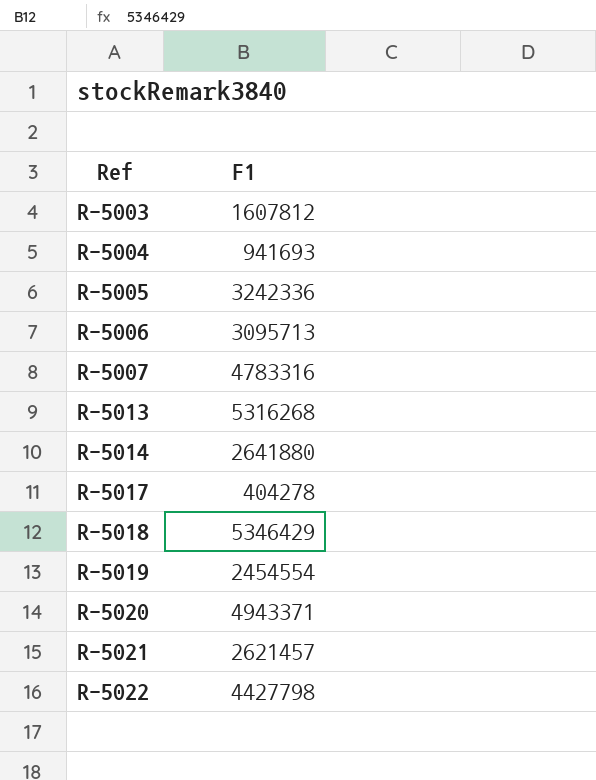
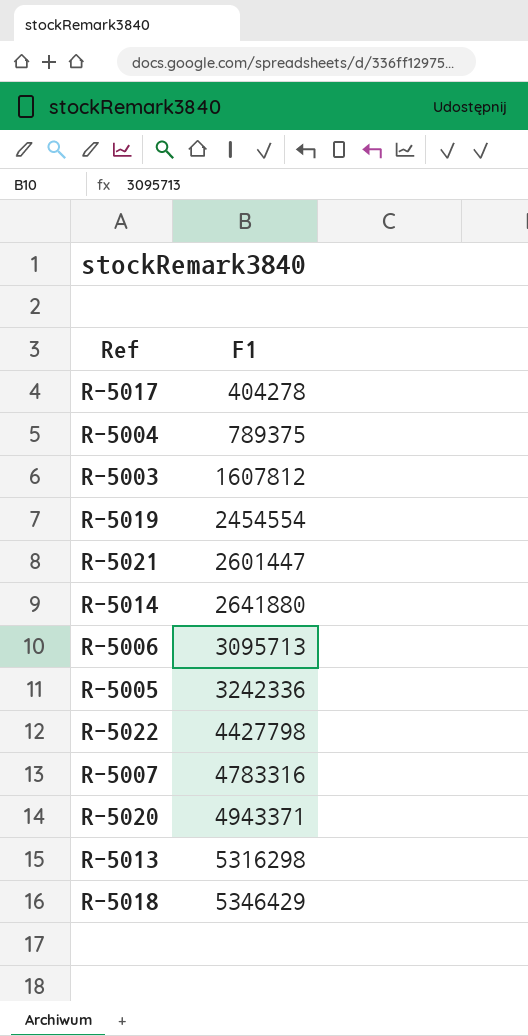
row order: Ref ascending -> F1 ascending
R-5004 | F1: 941693 -> 789375
R-5021 | F1: 2621457 -> 2601447
R-5013 | F1: 5316268 -> 5316298

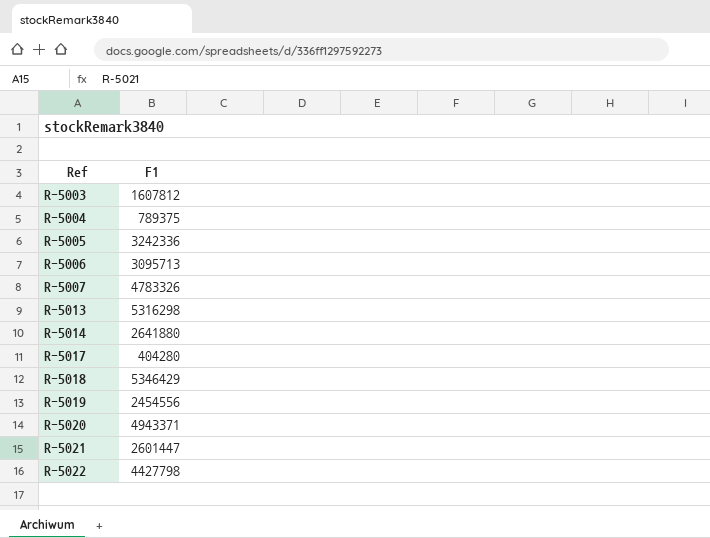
row order: F1 ascending -> Ref ascending
R-5007 | F1: 4783316 -> 4783326
R-5017 | F1: 404278 -> 404280
R-5019 | F1: 2454554 -> 2454556

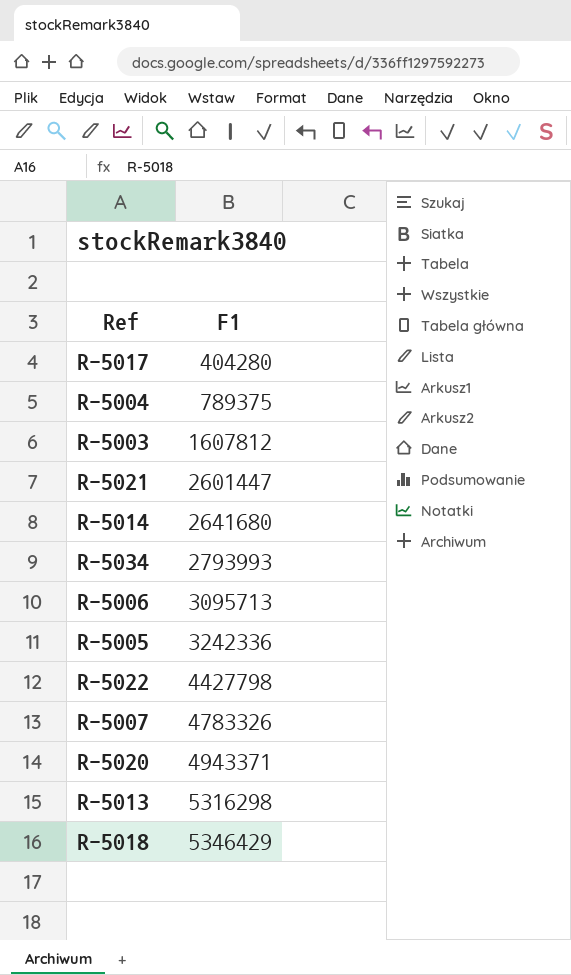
row order: Ref ascending -> F1 ascending
row R-5019: 2454556 -> none
R-5014 | F1: 2641880 -> 2641680
row R-5034: none -> 2793993

